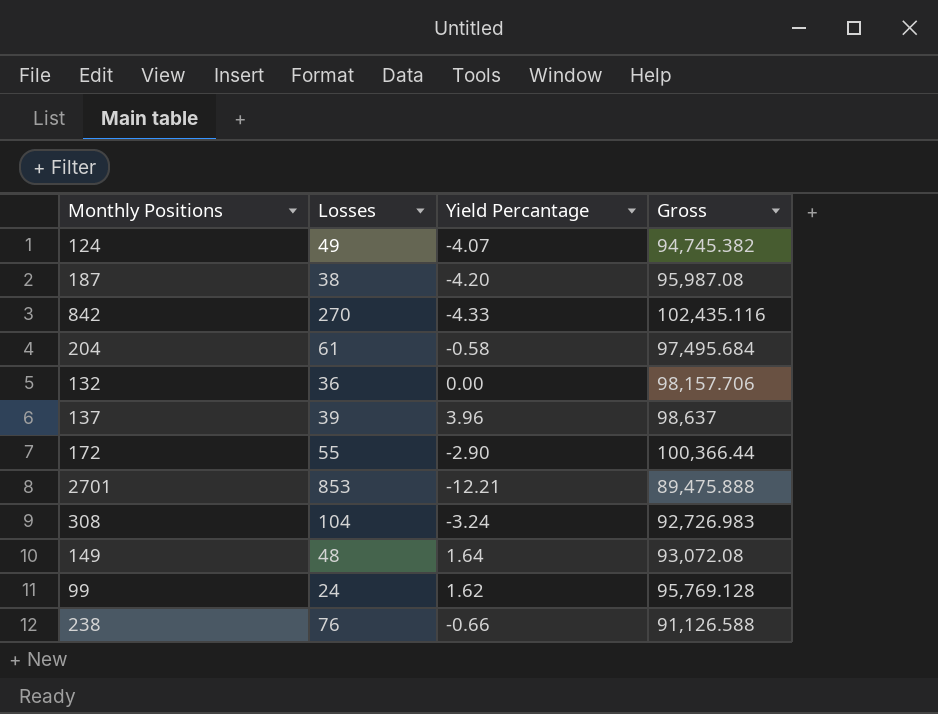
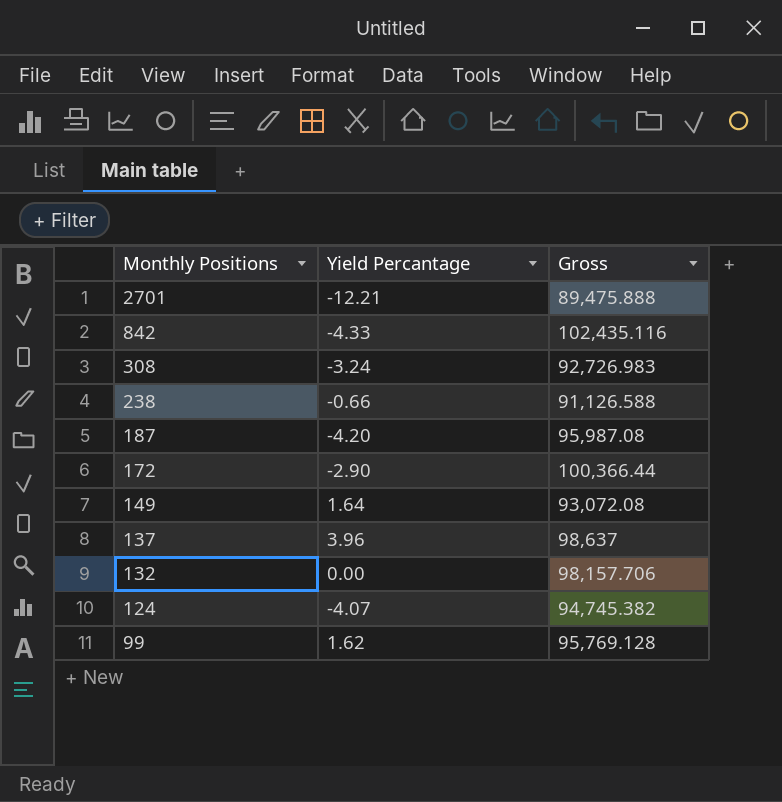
row order: none -> Monthly Positions descending
column Losses | position: 2 -> none
row 204: 61 | -0.58 | 97,495.684 -> none

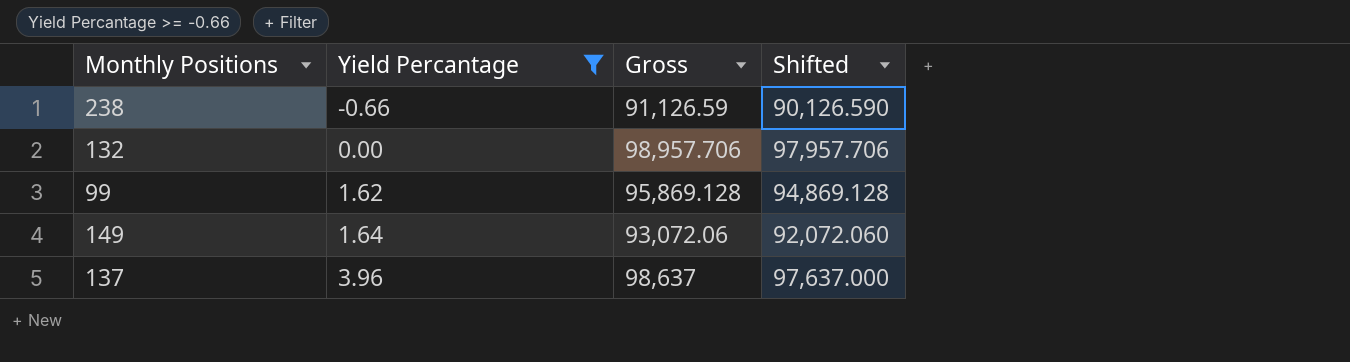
filter: none -> Yield Percantage >= -0.66
row order: Monthly Positions descending -> Yield Percantage ascending
column Shifted | formula: none -> [Gross] - 1000
238 | Gross: 91,126.588 -> 91,126.59
132 | Gross: 98,157.706 -> 98,957.706
99 | Gross: 95,769.128 -> 95,869.128
149 | Gross: 93,072.08 -> 93,072.06

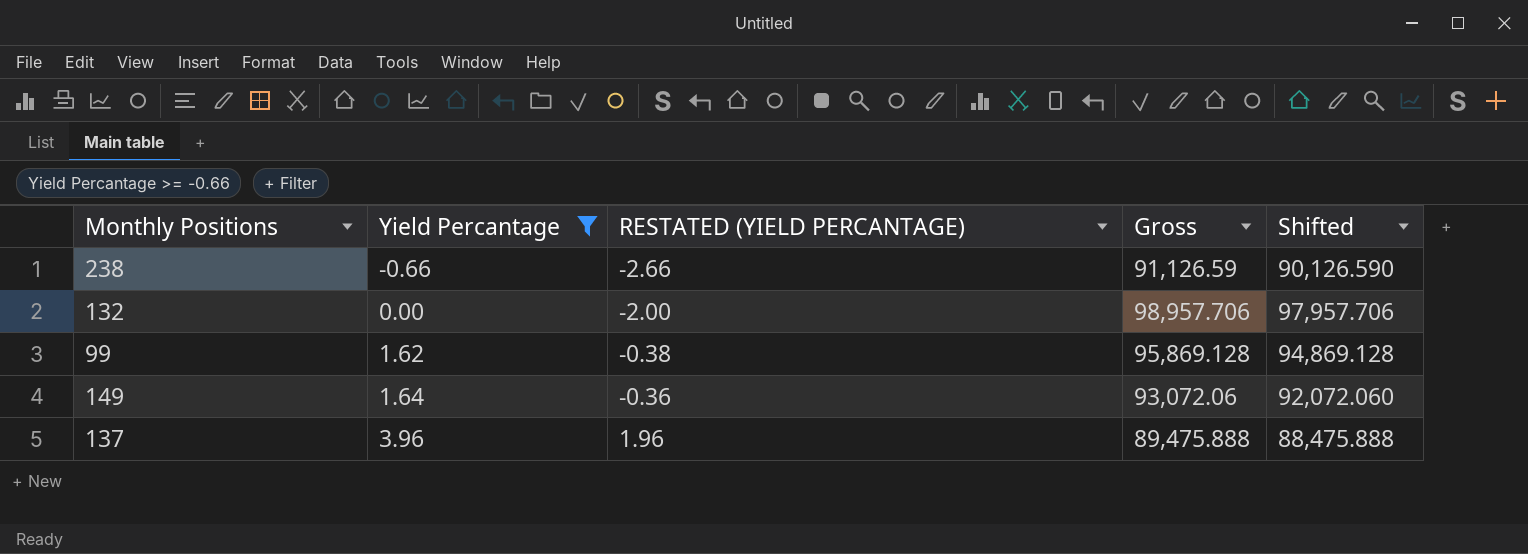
column RESTATED (YIELD PERCANTAGE) | formula: none -> [Yield Percantage] - 2
137 | Gross: 98,637 -> 89,475.888
137 | Shifted: 97,637.000 -> 88,475.888

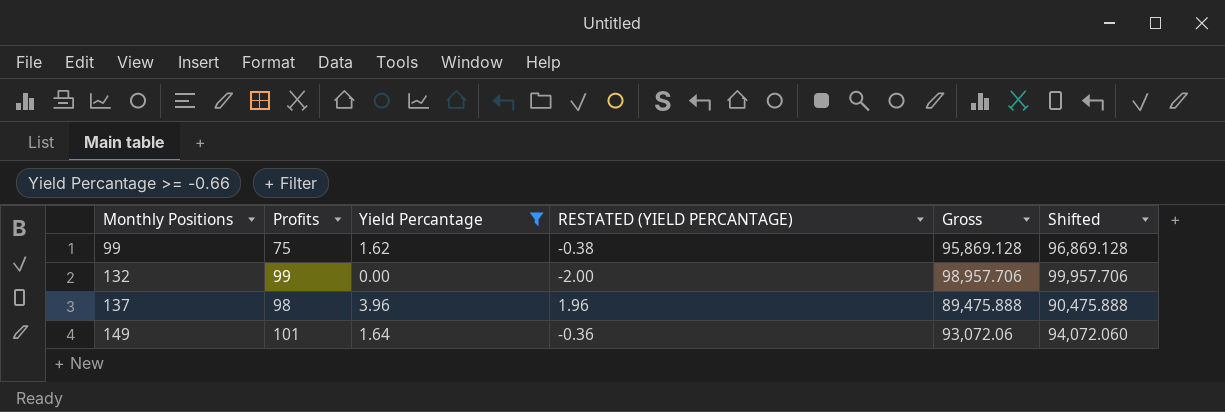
row order: Yield Percantage ascending -> Monthly Positions ascending
column Profits | position: none -> 2
column Shifted | formula: [Gross] - 1000 -> [Gross] + 1000
row 238: -0.66 | -2.66 | 91,126.59 | 90,126.590 -> none

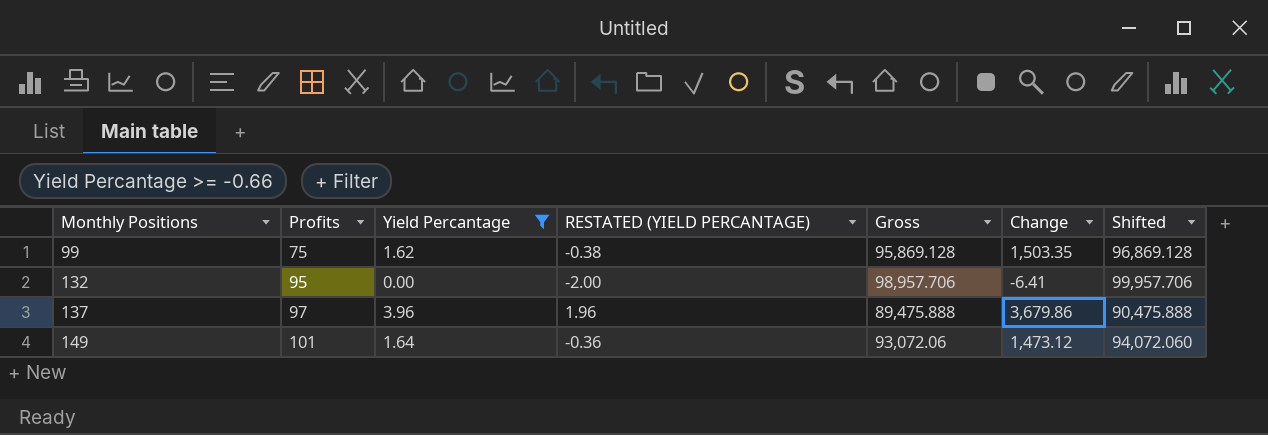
column Change | position: none -> 6
132 | Profits: 99 -> 95
137 | Profits: 98 -> 97

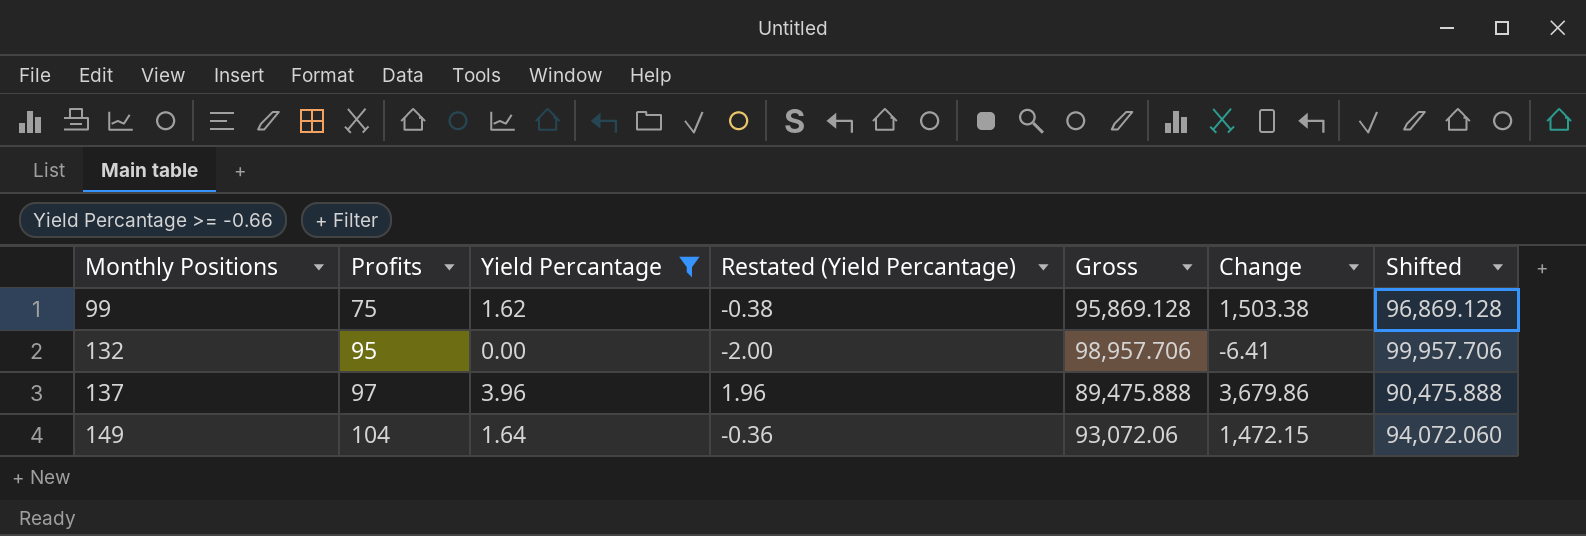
column name: RESTATED (YIELD PERCANTAGE) -> Restated (Yield Percantage)
99 | Change: 1,503.35 -> 1,503.38
149 | Profits: 101 -> 104
149 | Change: 1,473.12 -> 1,472.15

